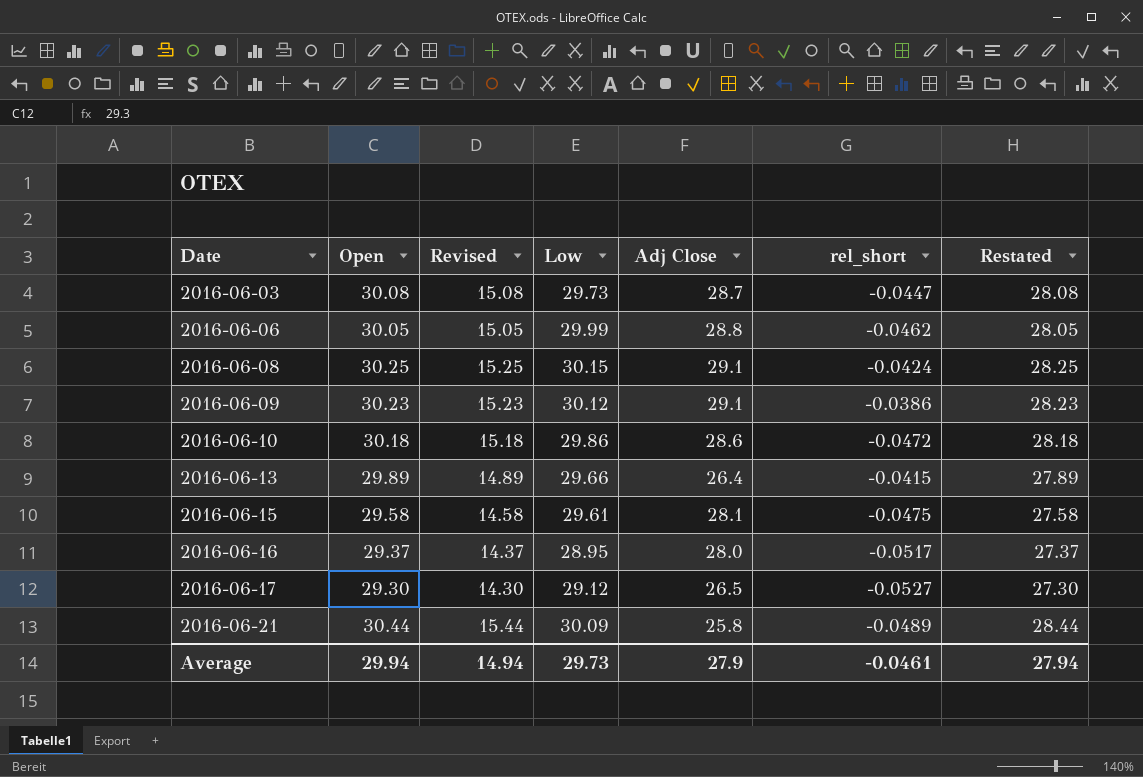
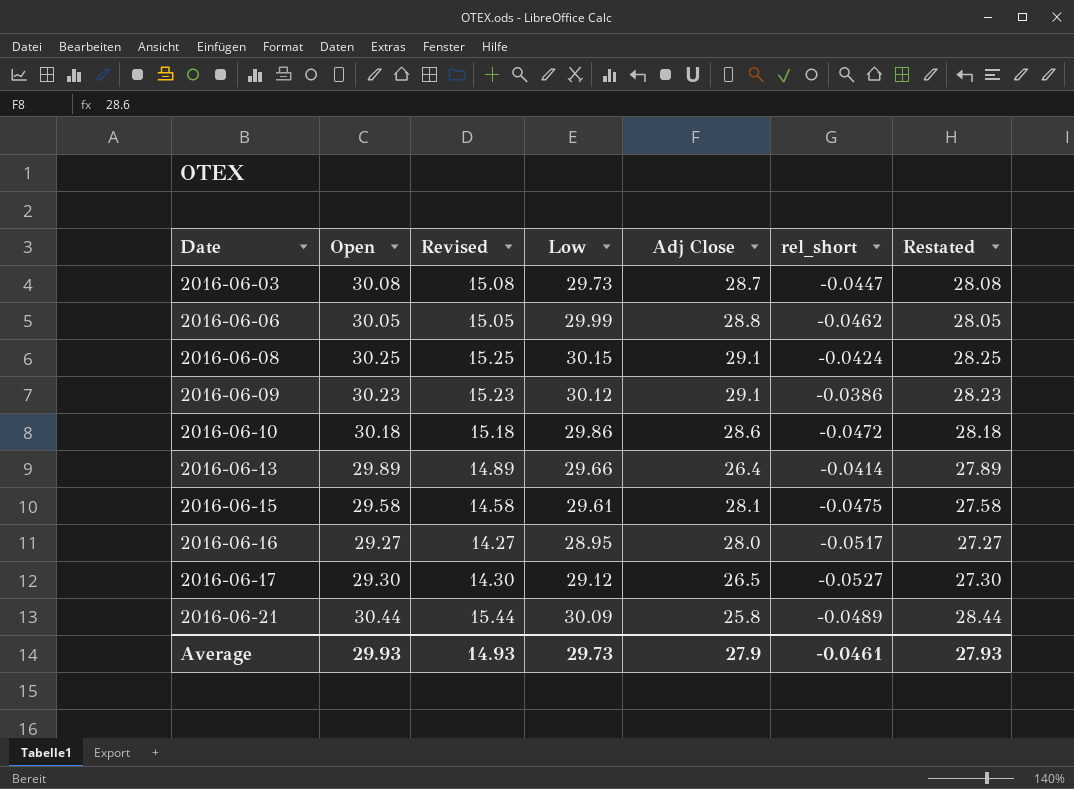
2016-06-13 | rel_short: -0.0415 -> -0.0414
2016-06-16 | Open: 29.37 -> 29.27
2016-06-16 | Revised: 14.37 -> 14.27
2016-06-16 | Restated: 27.37 -> 27.27
Average | Open: 29.94 -> 29.93
Average | Revised: 14.94 -> 14.93
Average | Restated: 27.94 -> 27.93

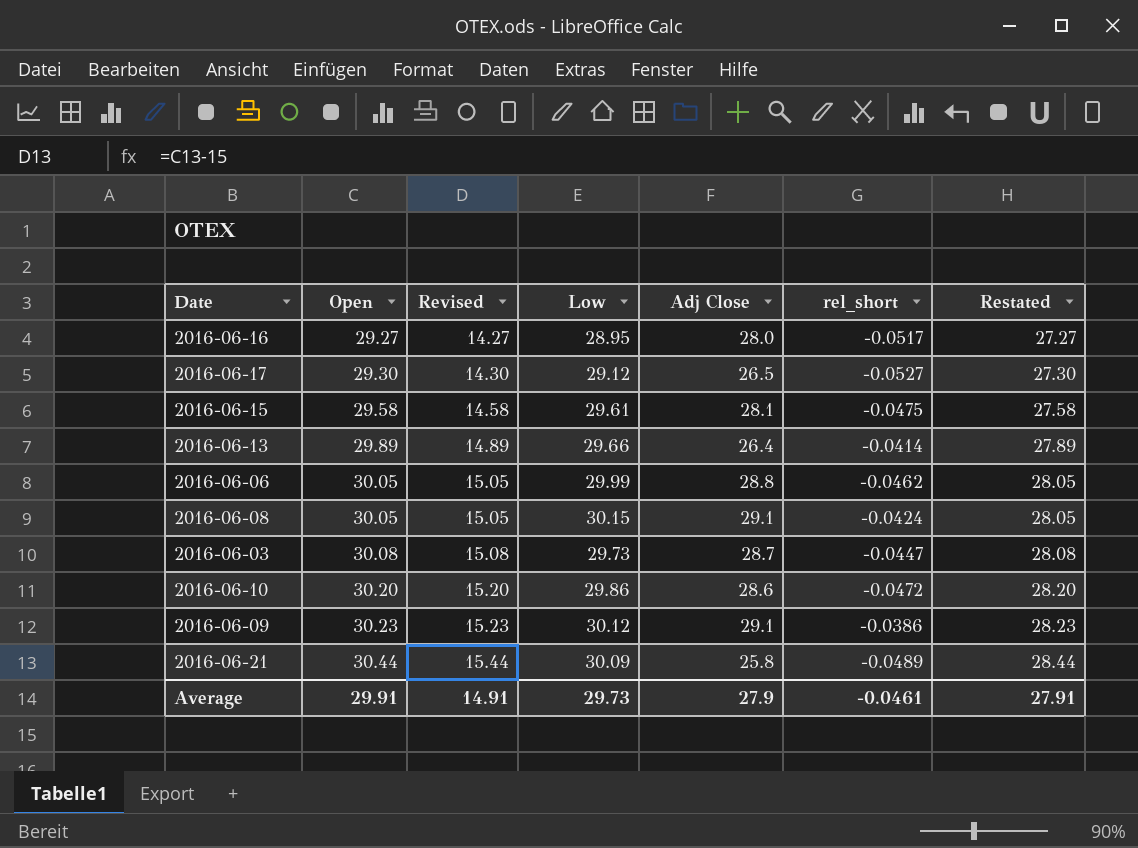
row order: Date ascending -> Open ascending
2016-06-08 | Open: 30.25 -> 30.05
2016-06-08 | Revised: 15.25 -> 15.05
2016-06-08 | Restated: 28.25 -> 28.05
2016-06-10 | Open: 30.18 -> 30.20
2016-06-10 | Revised: 15.18 -> 15.20
2016-06-10 | Restated: 28.18 -> 28.20
Average | Open: 29.93 -> 29.91
Average | Revised: 14.93 -> 14.91
Average | Restated: 27.93 -> 27.91

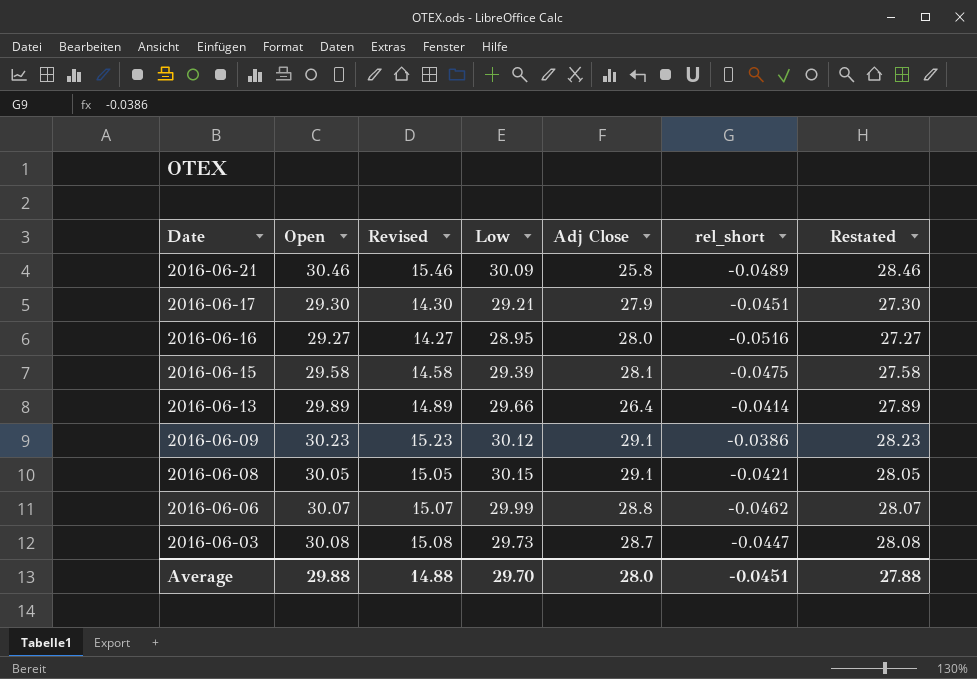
row order: Open ascending -> Date descending
row 2016-06-10: 30.20 | 15.20 | 29.86 | 28.6 | -0.0472 | 28.20 -> none
2016-06-21 | Open: 30.44 -> 30.46
2016-06-21 | Revised: 15.44 -> 15.46
2016-06-21 | Restated: 28.44 -> 28.46
2016-06-17 | Low: 29.12 -> 29.21
2016-06-17 | Adj Close: 26.5 -> 27.9
2016-06-17 | rel_short: -0.0527 -> -0.0451
2016-06-16 | rel_short: -0.0517 -> -0.0516
2016-06-15 | Low: 29.61 -> 29.39
2016-06-08 | rel_short: -0.0424 -> -0.0421
2016-06-06 | Open: 30.05 -> 30.07
2016-06-06 | Revised: 15.05 -> 15.07
2016-06-06 | Restated: 28.05 -> 28.07
Average | Open: 29.91 -> 29.88
Average | Revised: 14.91 -> 14.88
Average | Low: 29.73 -> 29.70
Average | Adj Close: 27.9 -> 28.0
Average | rel_short: -0.0461 -> -0.0451
Average | Restated: 27.91 -> 27.88

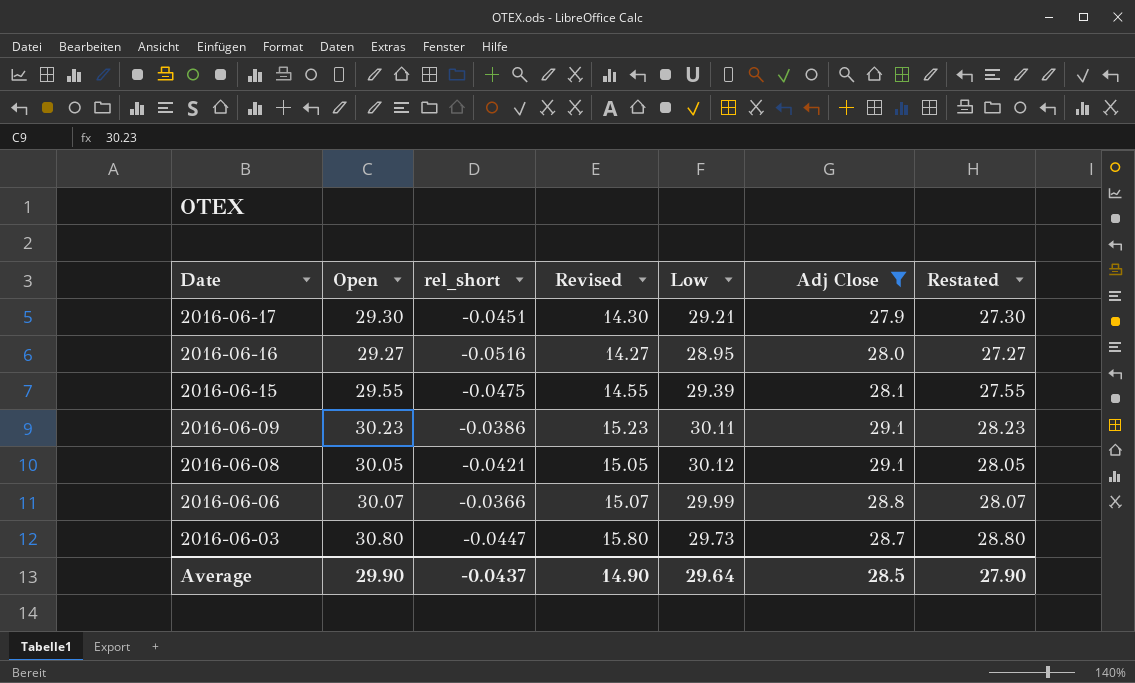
filter: none -> Adj Close >= 27.9
column rel_short | position: 6 -> 3
2016-06-15 | Open: 29.58 -> 29.55
2016-06-15 | Revised: 14.58 -> 14.55
2016-06-15 | Restated: 27.58 -> 27.55
2016-06-09 | Low: 30.12 -> 30.11
2016-06-08 | Low: 30.15 -> 30.12
2016-06-06 | rel_short: -0.0462 -> -0.0366
2016-06-03 | Open: 30.08 -> 30.80
2016-06-03 | Revised: 15.08 -> 15.80
2016-06-03 | Restated: 28.08 -> 28.80
Average | Open: 29.88 -> 29.90
Average | rel_short: -0.0451 -> -0.0437
Average | Revised: 14.88 -> 14.90
Average | Low: 29.70 -> 29.64
Average | Adj Close: 28.0 -> 28.5
Average | Restated: 27.88 -> 27.90

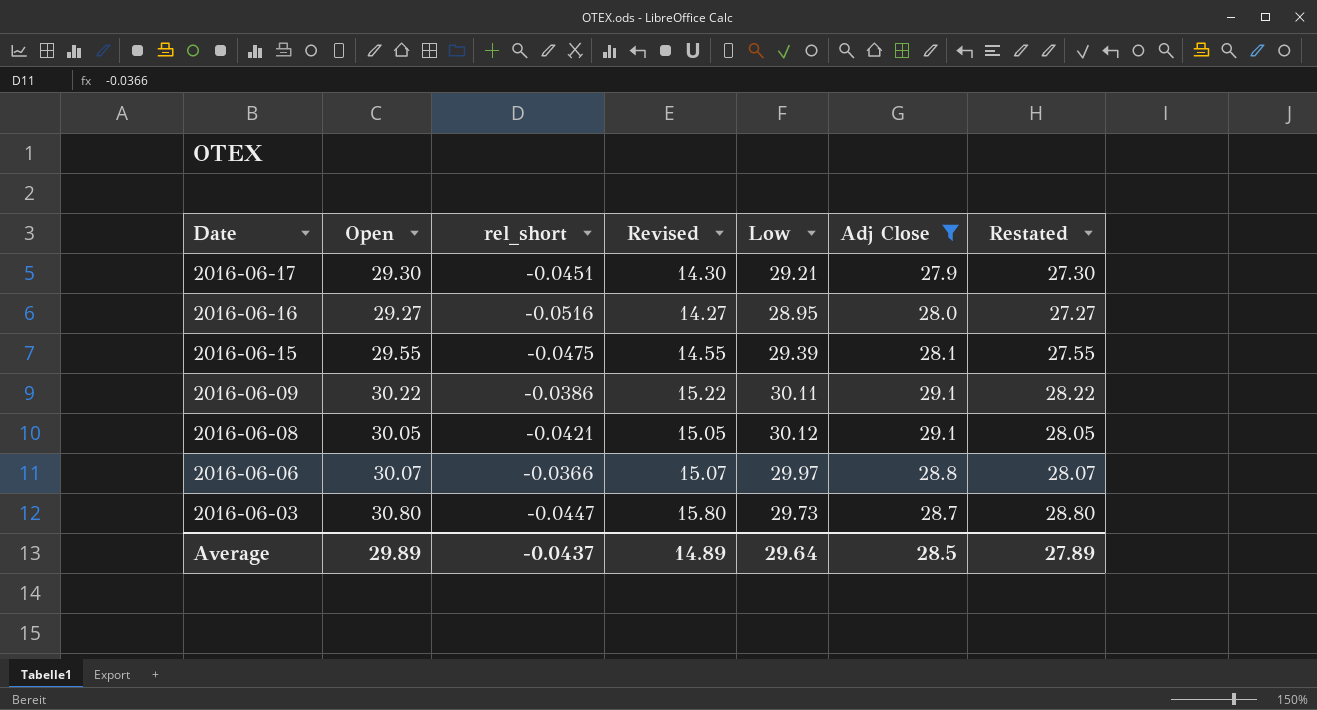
2016-06-09 | Open: 30.23 -> 30.22
2016-06-09 | Revised: 15.23 -> 15.22
2016-06-09 | Restated: 28.23 -> 28.22
2016-06-06 | Low: 29.99 -> 29.97
Average | Open: 29.90 -> 29.89
Average | Revised: 14.90 -> 14.89
Average | Restated: 27.90 -> 27.89

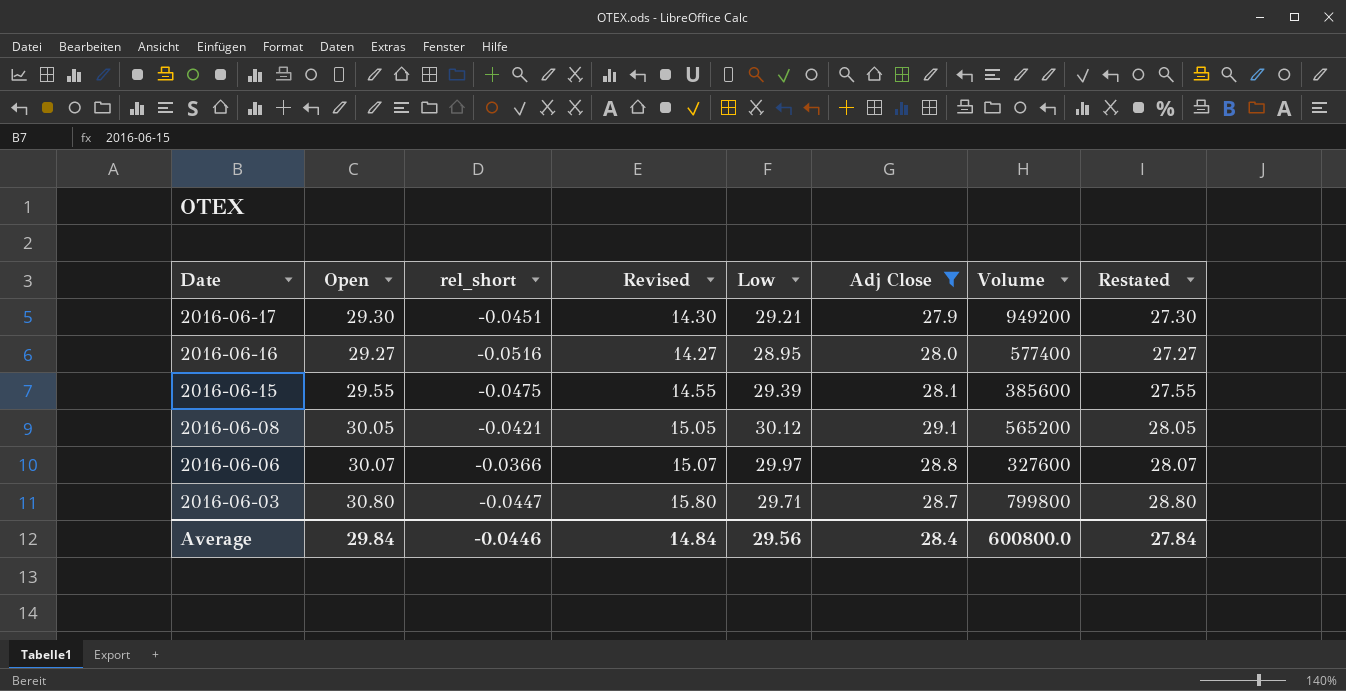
column Volume | position: none -> 7
row 2016-06-09: 30.22 | -0.0386 | 15.22 | 30.11 | 29.1 | 28.22 -> none
2016-06-03 | Low: 29.73 -> 29.71
Average | Open: 29.89 -> 29.84
Average | rel_short: -0.0437 -> -0.0446
Average | Revised: 14.89 -> 14.84
Average | Low: 29.64 -> 29.56
Average | Adj Close: 28.5 -> 28.4
Average | Restated: 27.89 -> 27.84

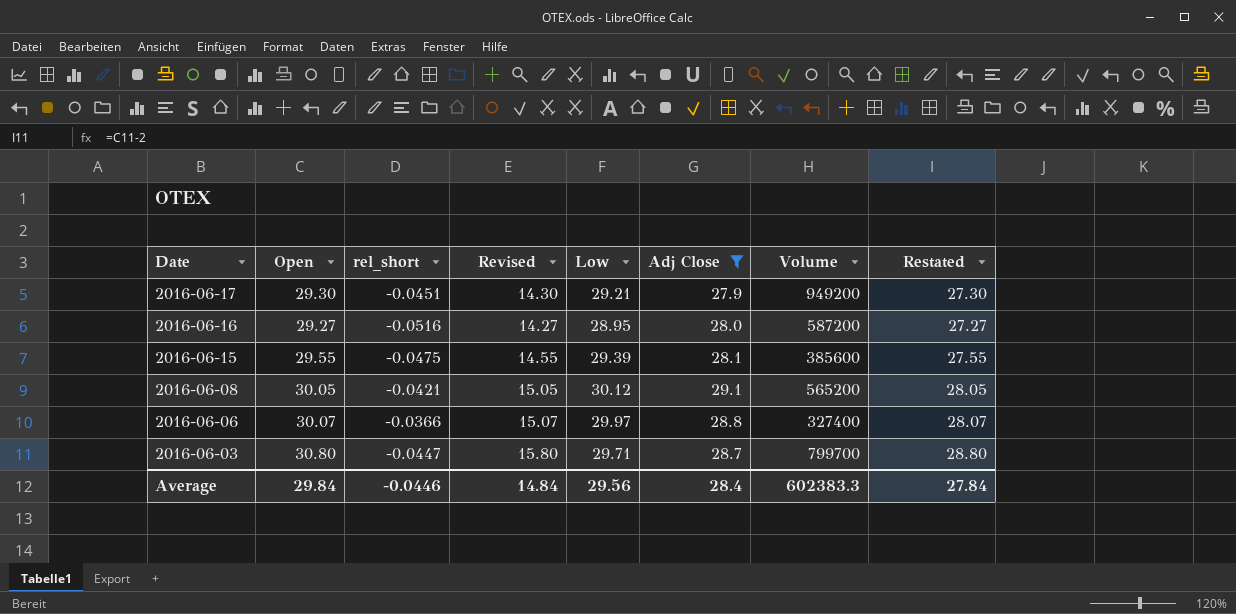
2016-06-16 | Volume: 577400 -> 587200
2016-06-06 | Volume: 327600 -> 327400
2016-06-03 | Volume: 799800 -> 799700
Average | Volume: 600800.0 -> 602383.3

